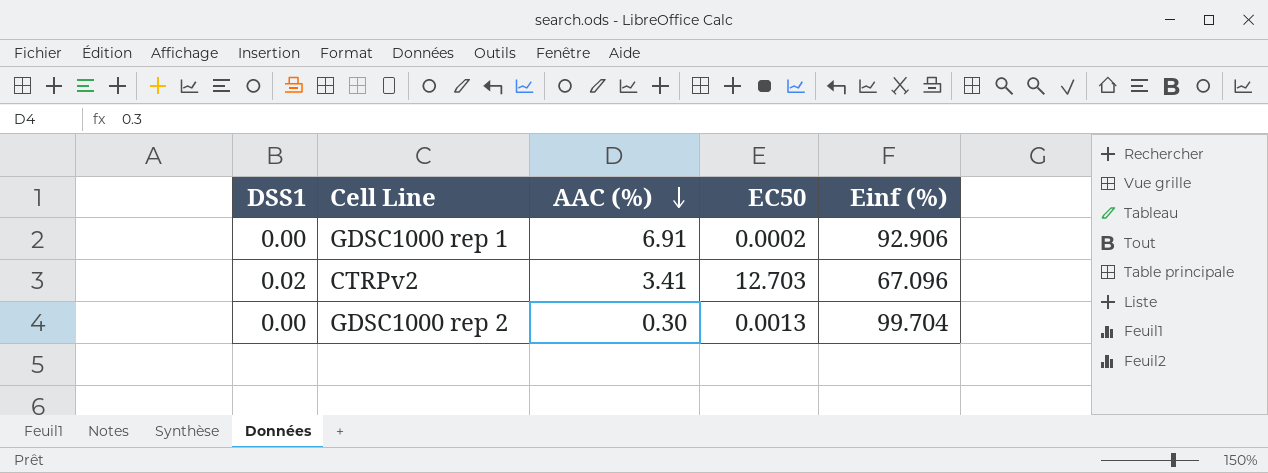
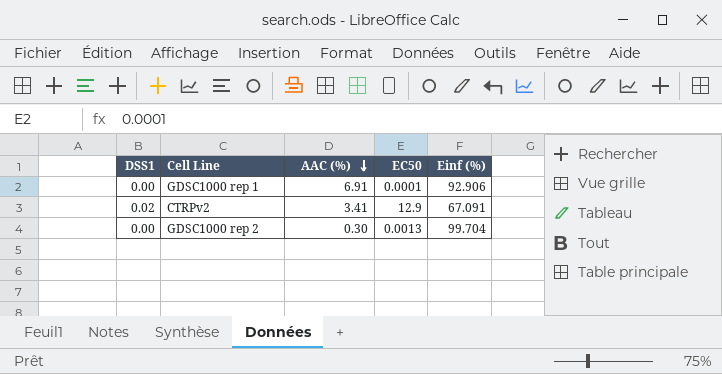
GDSC1000 rep 1 | EC50: 0.0002 -> 0.0001
CTRPv2 | EC50: 12.703 -> 12.9
CTRPv2 | Einf (%): 67.096 -> 67.091

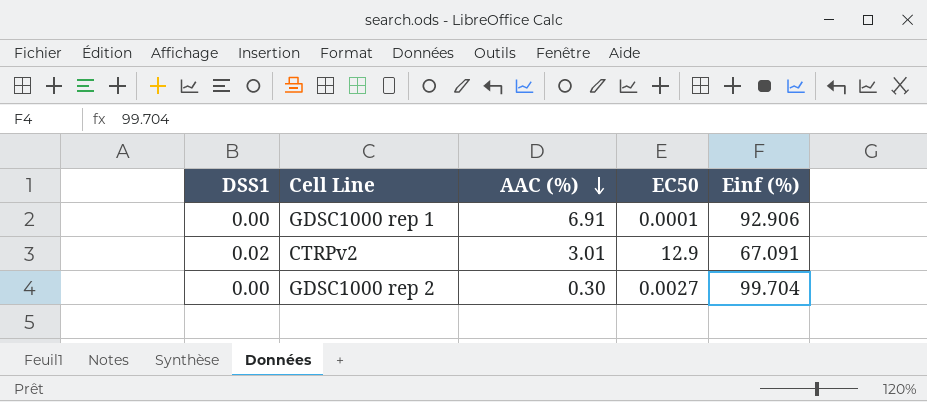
CTRPv2 | AAC (%): 3.41 -> 3.01
GDSC1000 rep 2 | EC50: 0.0013 -> 0.0027

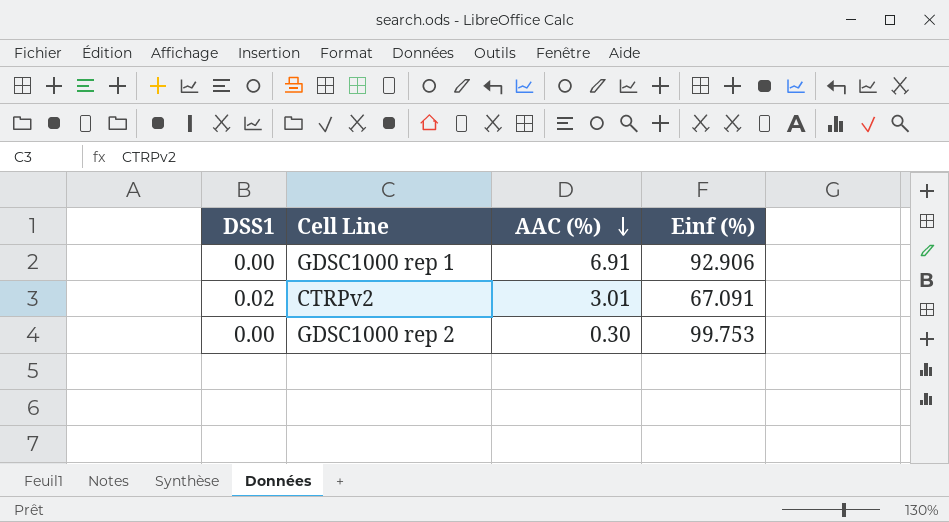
column EC50 | position: 4 -> none
GDSC1000 rep 2 | Einf (%): 99.704 -> 99.753

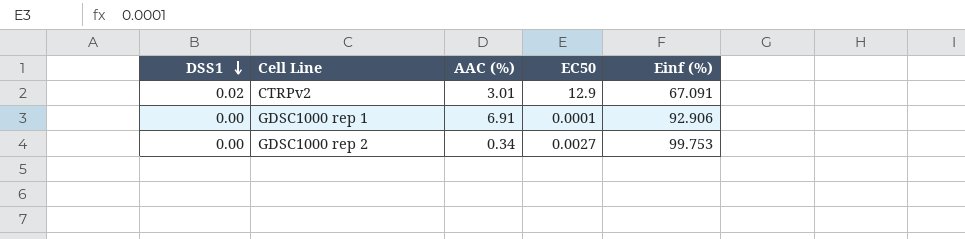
row order: AAC (%) descending -> DSS1 descending
column EC50 | position: none -> 4
GDSC1000 rep 2 | AAC (%): 0.30 -> 0.34

